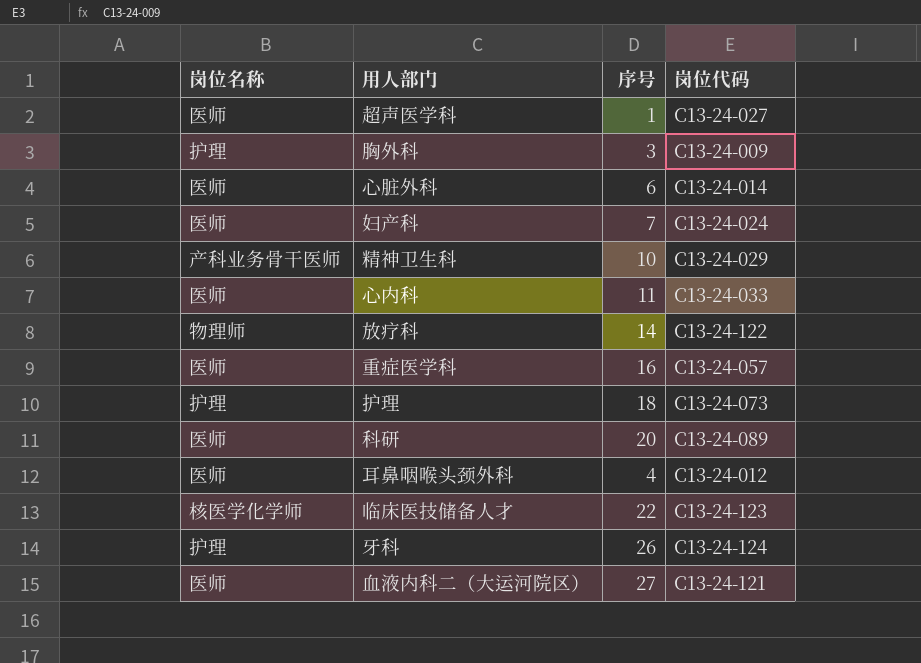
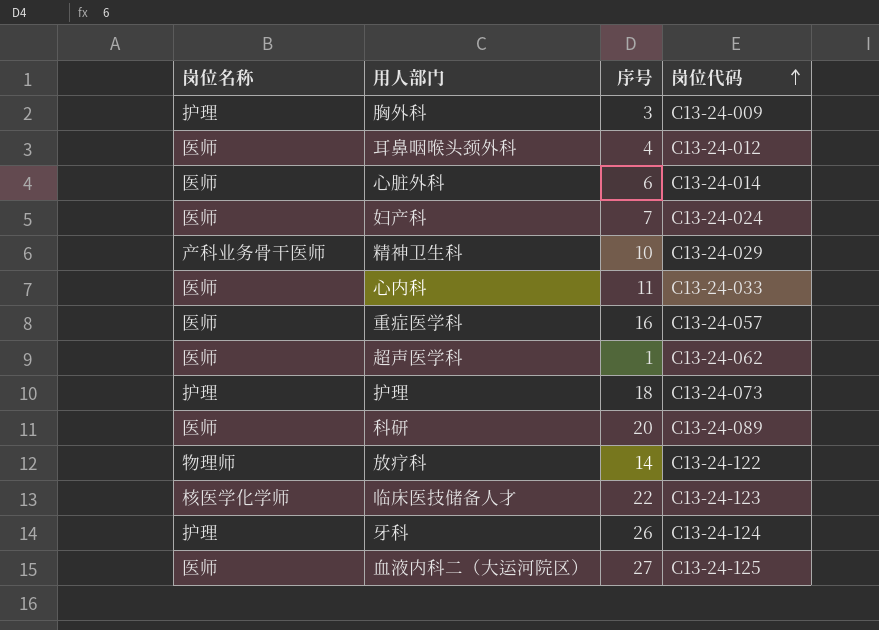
row order: none -> 岗位代码 ascending
超声医学科 | 岗位代码: C13-24-027 -> C13-24-062
血液内科二（大运河院区） | 岗位代码: C13-24-121 -> C13-24-125

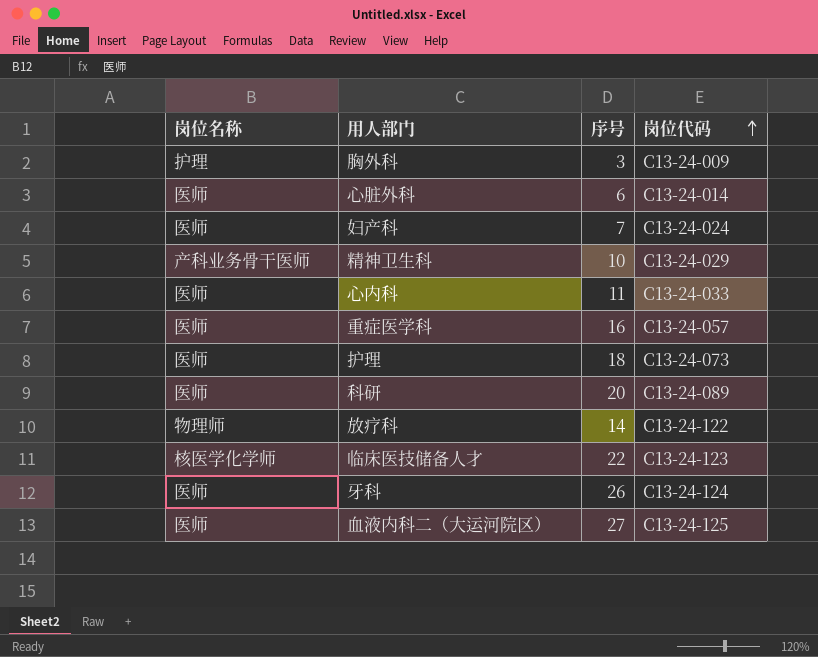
row 耳鼻咽喉头颈外科: 医师 | 4 | C13-24-012 -> none
row 超声医学科: 医师 | 1 | C13-24-062 -> none
护理 | 岗位名称: 护理 -> 医师
牙科 | 岗位名称: 护理 -> 医师

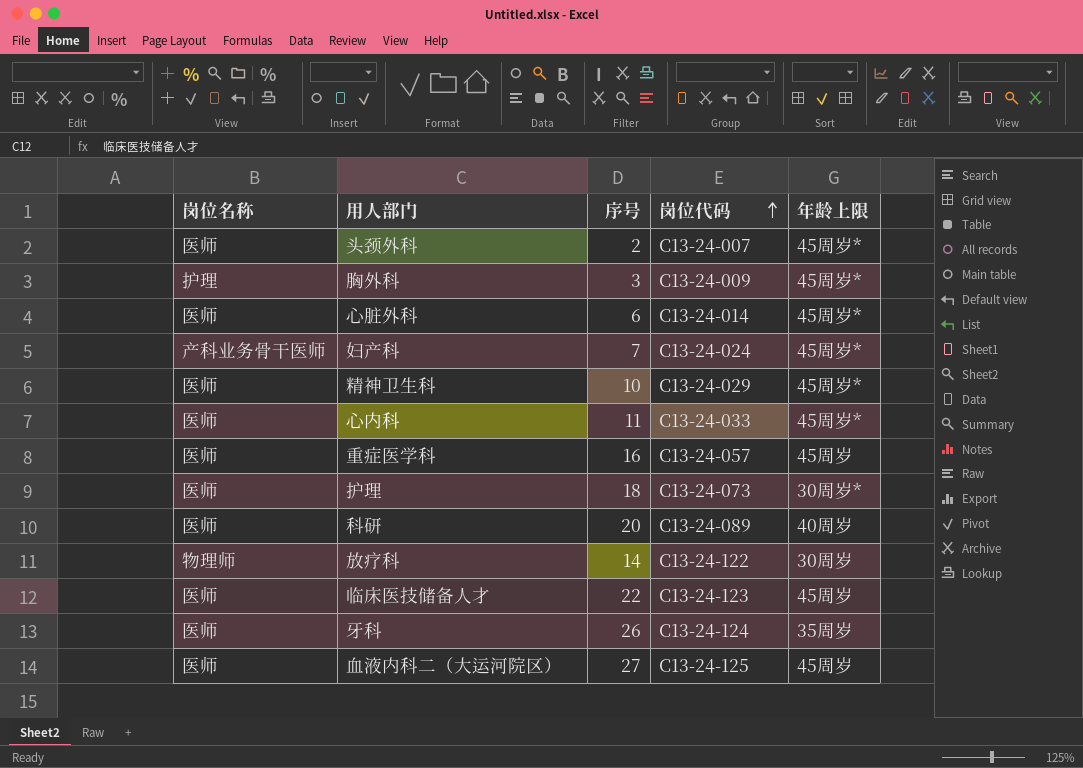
column 年龄上限 | position: none -> 5
row 头颈外科: none -> 医师 | 2 | C13-24-007 | 45周岁*
妇产科 | 岗位名称: 医师 -> 产科业务骨干医师
精神卫生科 | 岗位名称: 产科业务骨干医师 -> 医师
临床医技储备人才 | 岗位名称: 核医学化学师 -> 医师

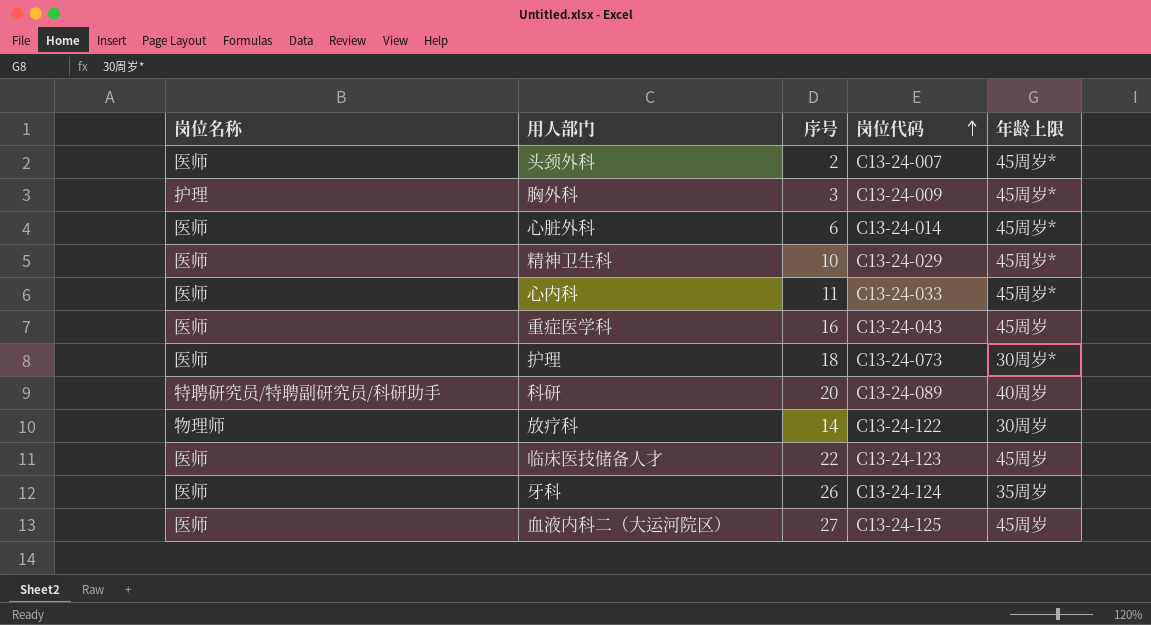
row 妇产科: 产科业务骨干医师 | 7 | C13-24-024 | 45周岁* -> none
重症医学科 | 岗位代码: C13-24-057 -> C13-24-043
科研 | 岗位名称: 医师 -> 特聘研究员/特聘副研究员/科研助手

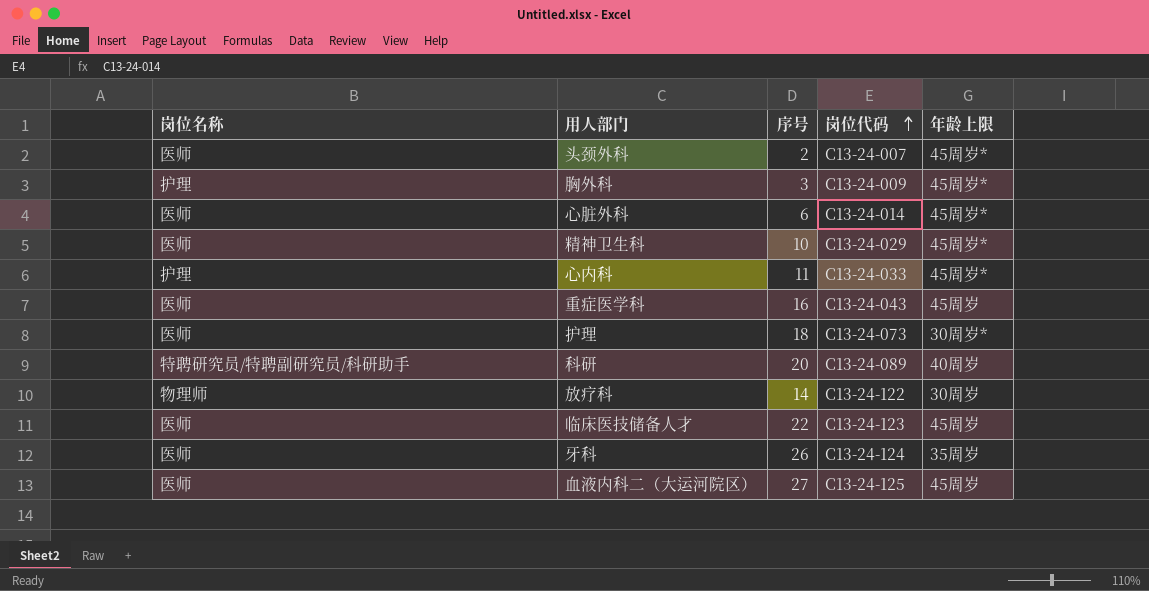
心内科 | 岗位名称: 医师 -> 护理

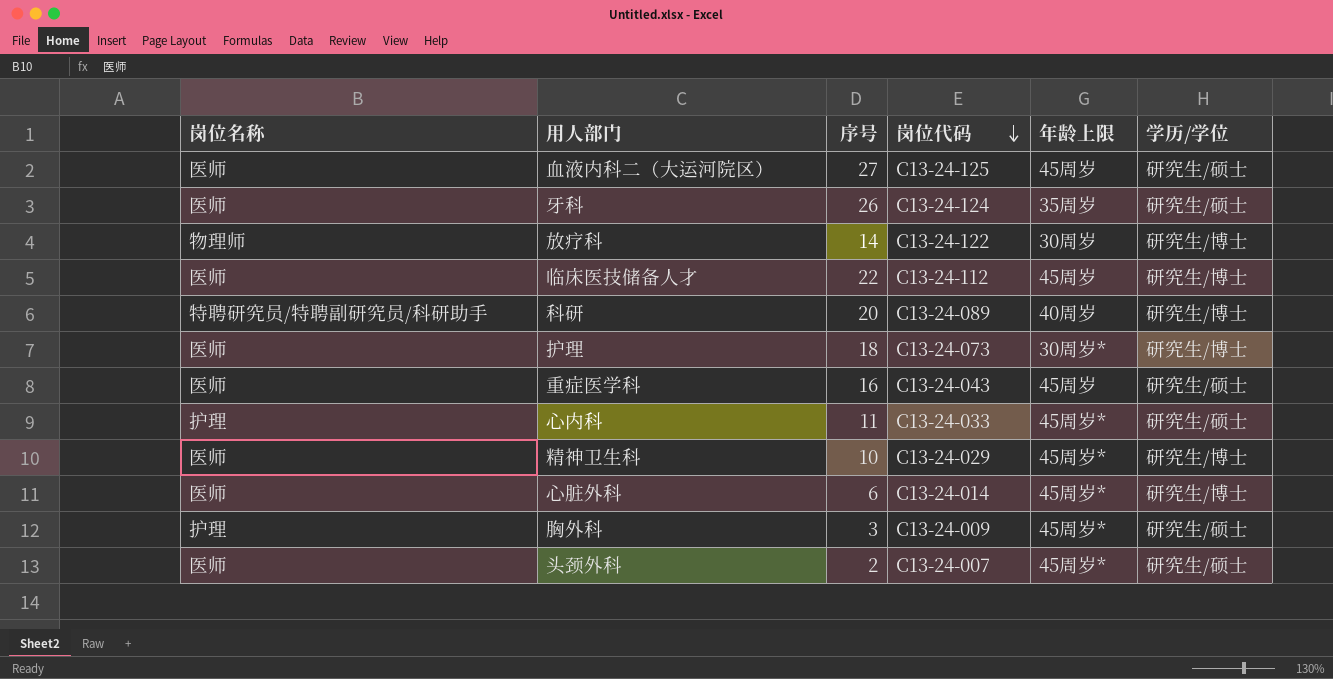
row order: 岗位代码 ascending -> 岗位代码 descending
column 学历/学位 | position: none -> 6
临床医技储备人才 | 岗位代码: C13-24-123 -> C13-24-112

